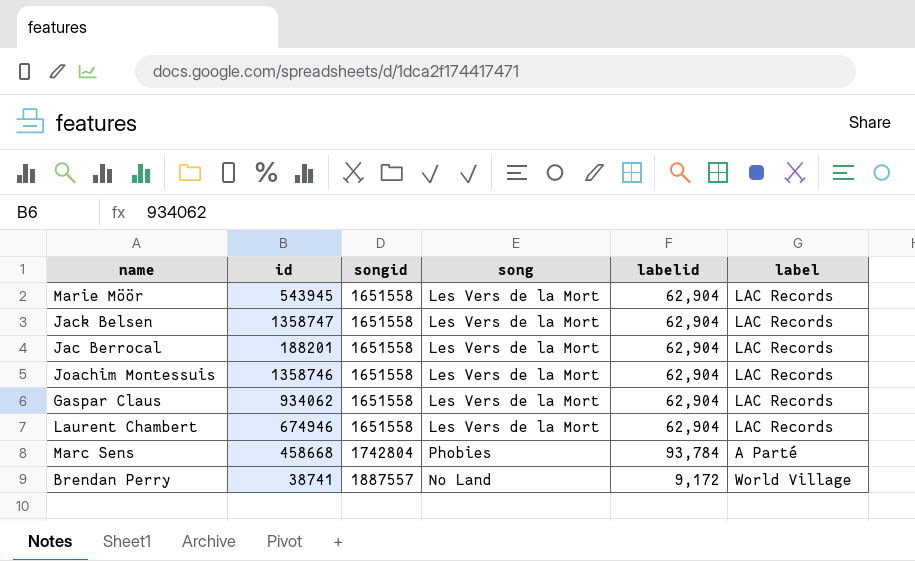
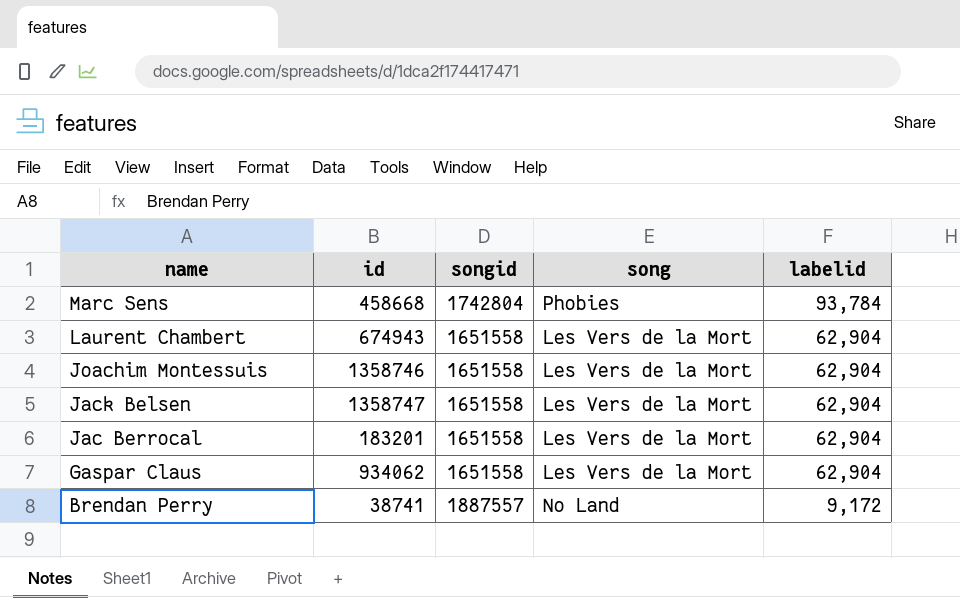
row order: songid ascending -> name descending
column label | position: 6 -> none
row Marie Möör: 543945 | 1651558 | Les Vers de la Mort | 62,904 | LAC Records -> none
Laurent Chambert | id: 674946 -> 674943
Jac Berrocal | id: 188201 -> 183201

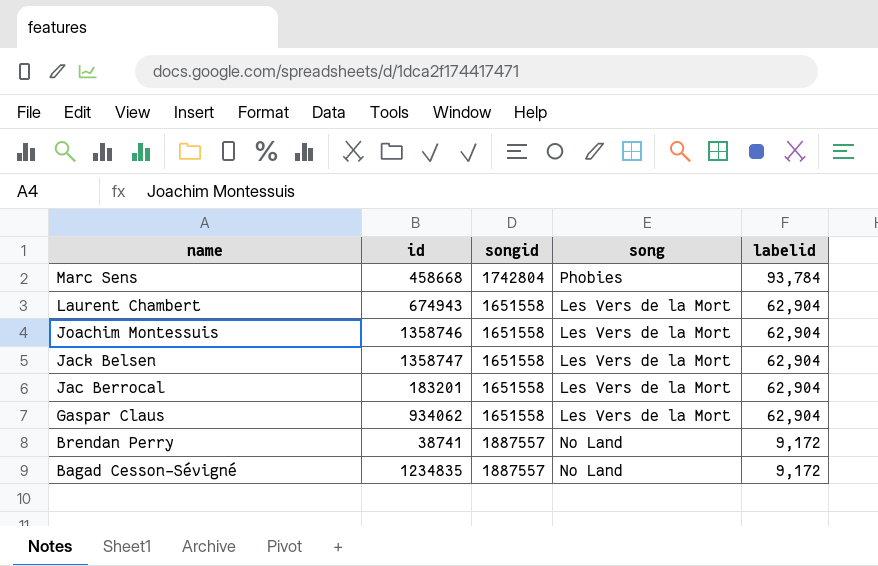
row Bagad Cesson‐Sévigné: none -> 1234835 | 1887557 | No Land | 9,172

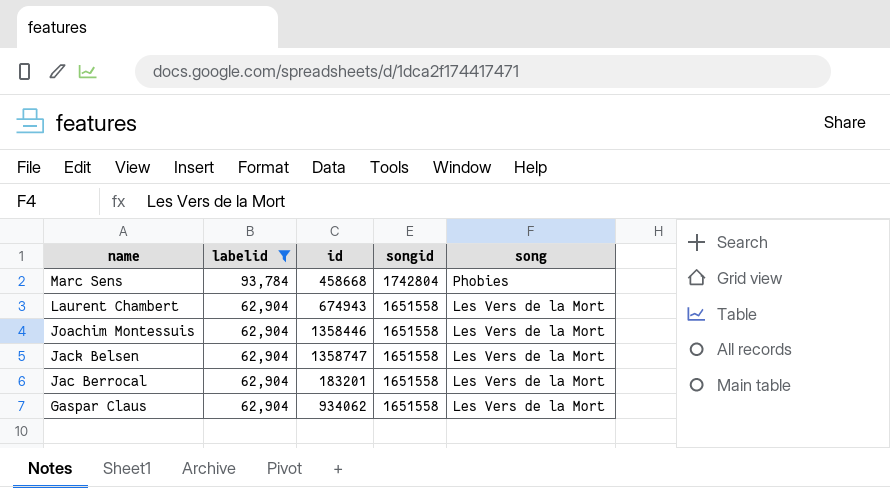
filter: none -> labelid != 9,172
column labelid | position: 5 -> 2
Joachim Montessuis | id: 1358746 -> 1358446

